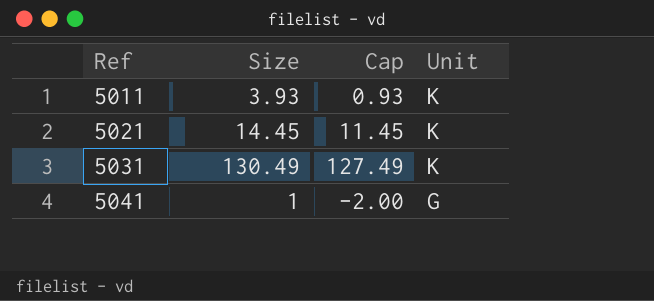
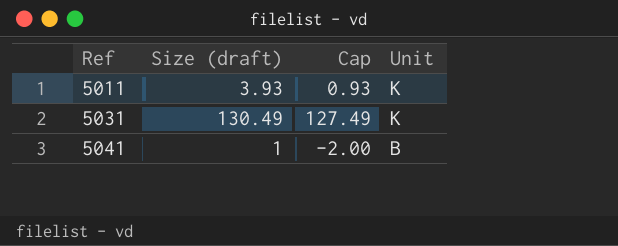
column name: Size -> Size (draft)
row 5021: 14.45 | 11.45 | K -> none
5041 | Unit: G -> B

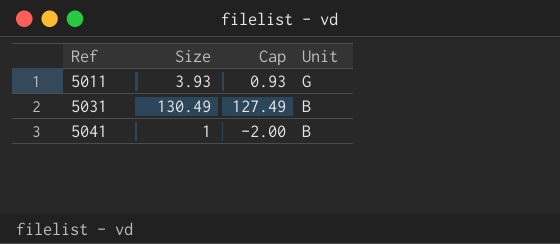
column name: Size (draft) -> Size
5011 | Unit: K -> G
5031 | Unit: K -> B

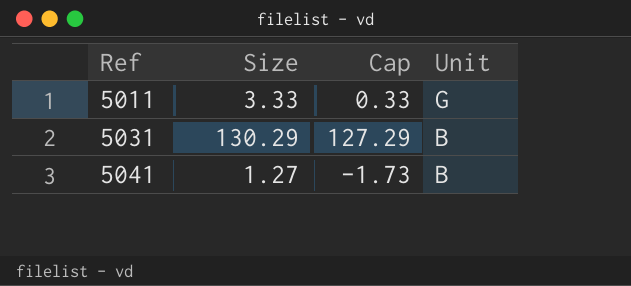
5011 | Size: 3.93 -> 3.33
5011 | Cap: 0.93 -> 0.33
5031 | Size: 130.49 -> 130.29
5031 | Cap: 127.49 -> 127.29
5041 | Size: 1 -> 1.27
5041 | Cap: -2.00 -> -1.73

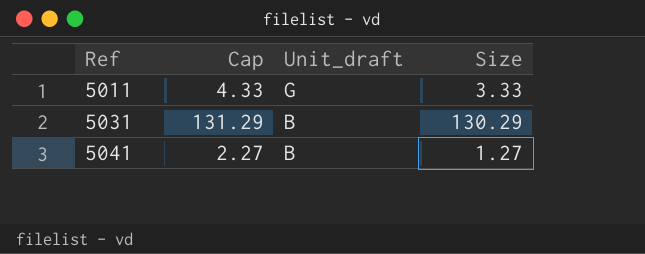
column Cap | formula: [Size] - 3 -> [Size] + 1
column name: Unit -> Unit_draft
column Size | position: 2 -> 4

